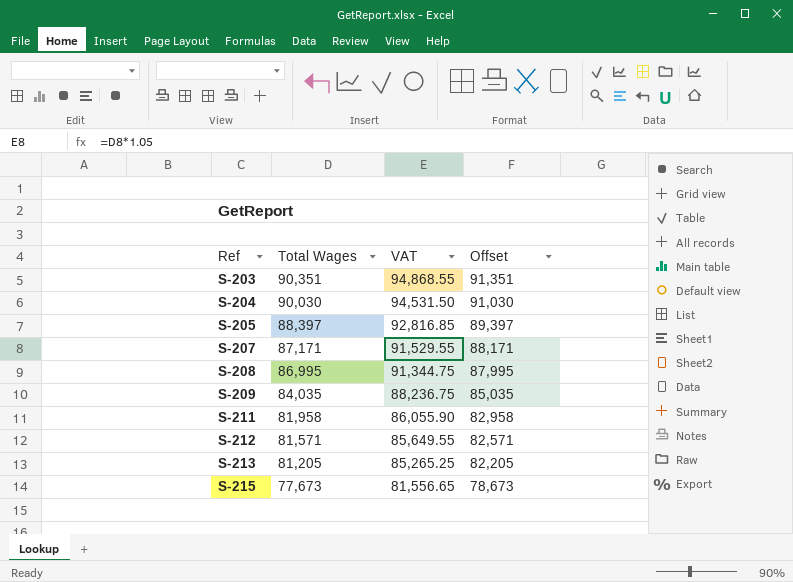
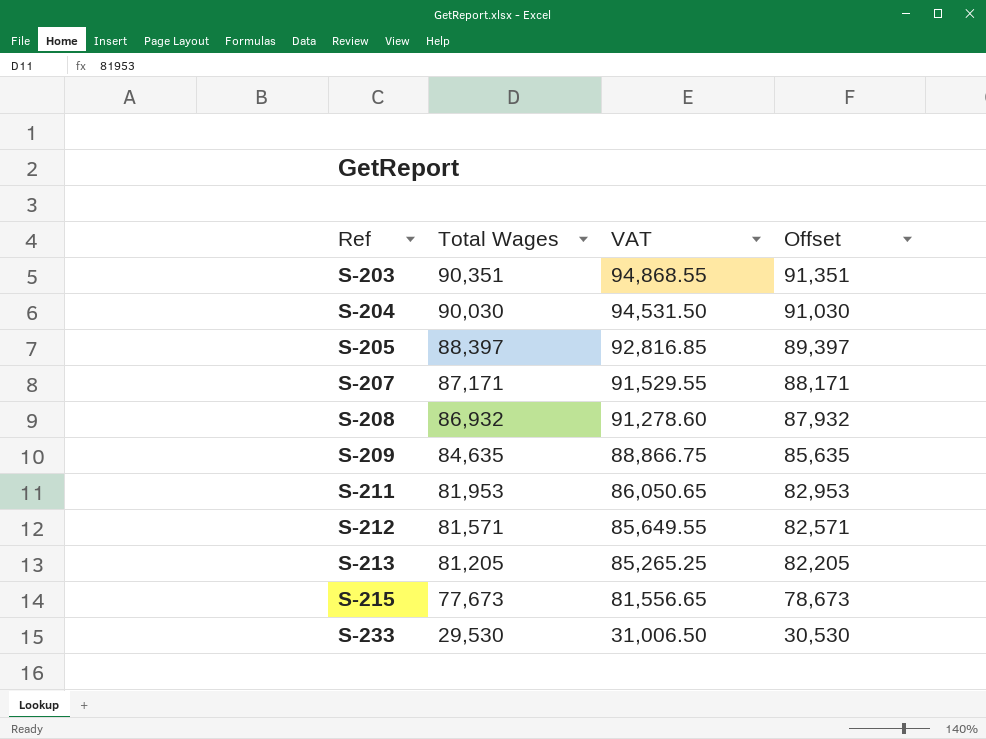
S-208 | Total Wages: 86,995 -> 86,932
S-208 | VAT: 91,344.75 -> 91,278.60
S-208 | Offset: 87,995 -> 87,932
S-209 | Total Wages: 84,035 -> 84,635
S-209 | VAT: 88,236.75 -> 88,866.75
S-209 | Offset: 85,035 -> 85,635
S-211 | Total Wages: 81,958 -> 81,953
S-211 | VAT: 86,055.90 -> 86,050.65
S-211 | Offset: 82,958 -> 82,953
row S-233: none -> 29,530 | 31,006.50 | 30,530

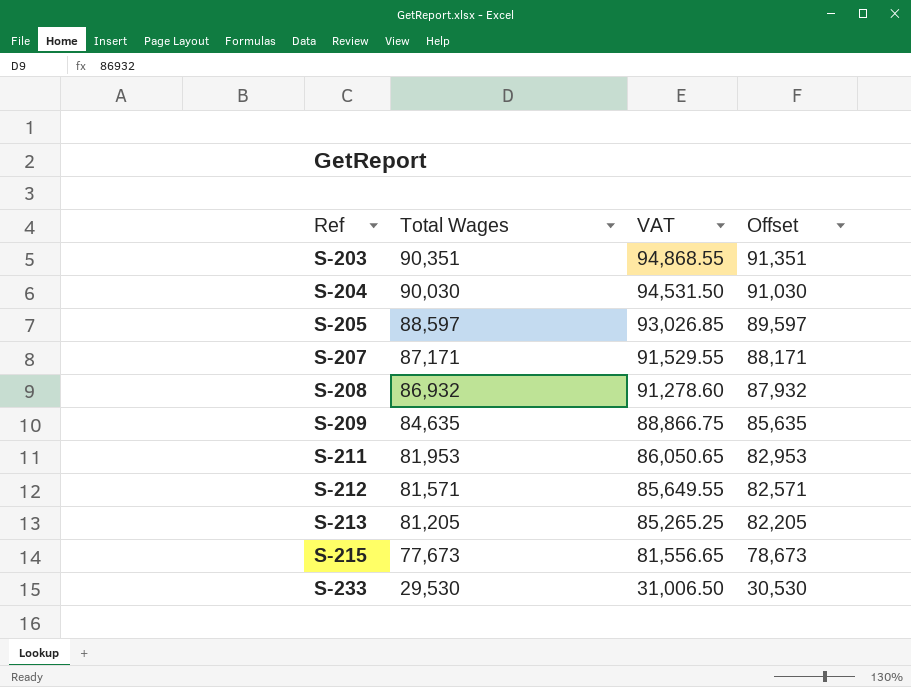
S-205 | Total Wages: 88,397 -> 88,597
S-205 | VAT: 92,816.85 -> 93,026.85
S-205 | Offset: 89,397 -> 89,597

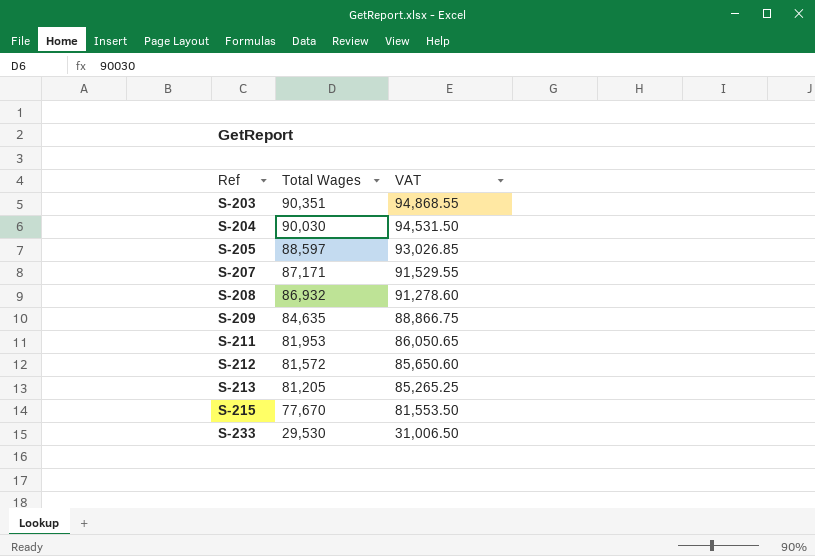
column Offset | formula: [Total Wages] + 1000 -> none
S-212 | Total Wages: 81,571 -> 81,572
S-212 | VAT: 85,649.55 -> 85,650.60
S-215 | Total Wages: 77,673 -> 77,670
S-215 | VAT: 81,556.65 -> 81,553.50

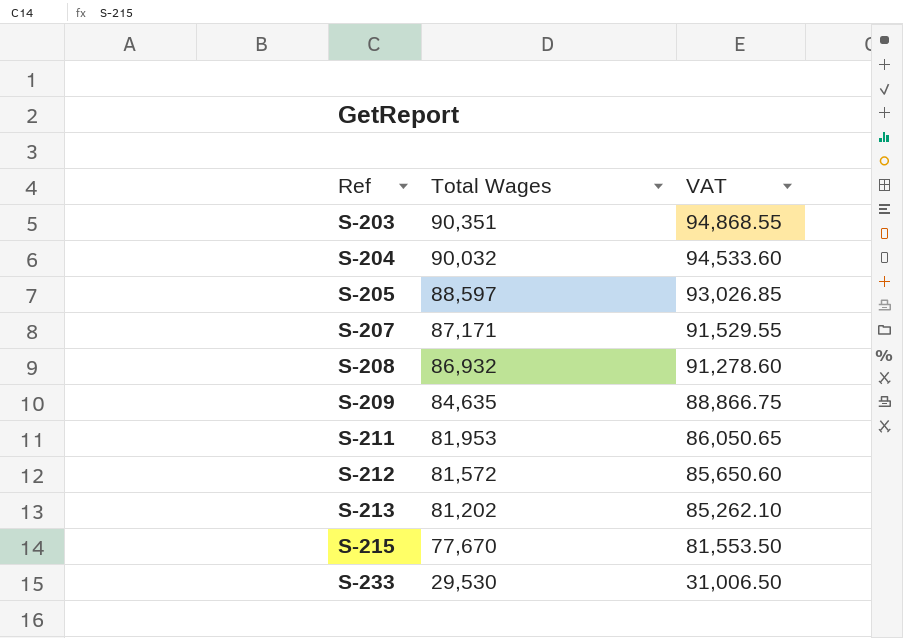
S-204 | Total Wages: 90,030 -> 90,032
S-204 | VAT: 94,531.50 -> 94,533.60
S-213 | Total Wages: 81,205 -> 81,202
S-213 | VAT: 85,265.25 -> 85,262.10

